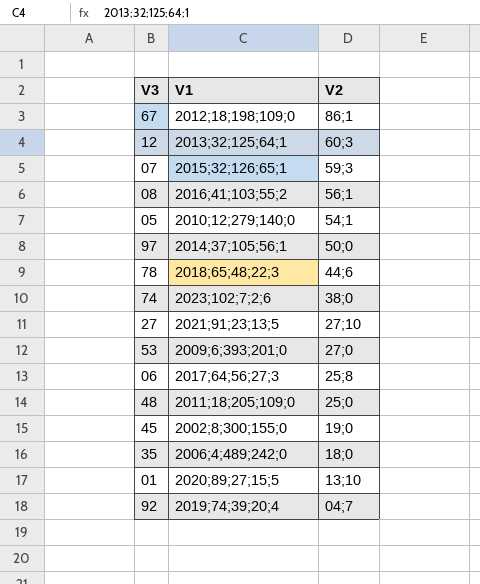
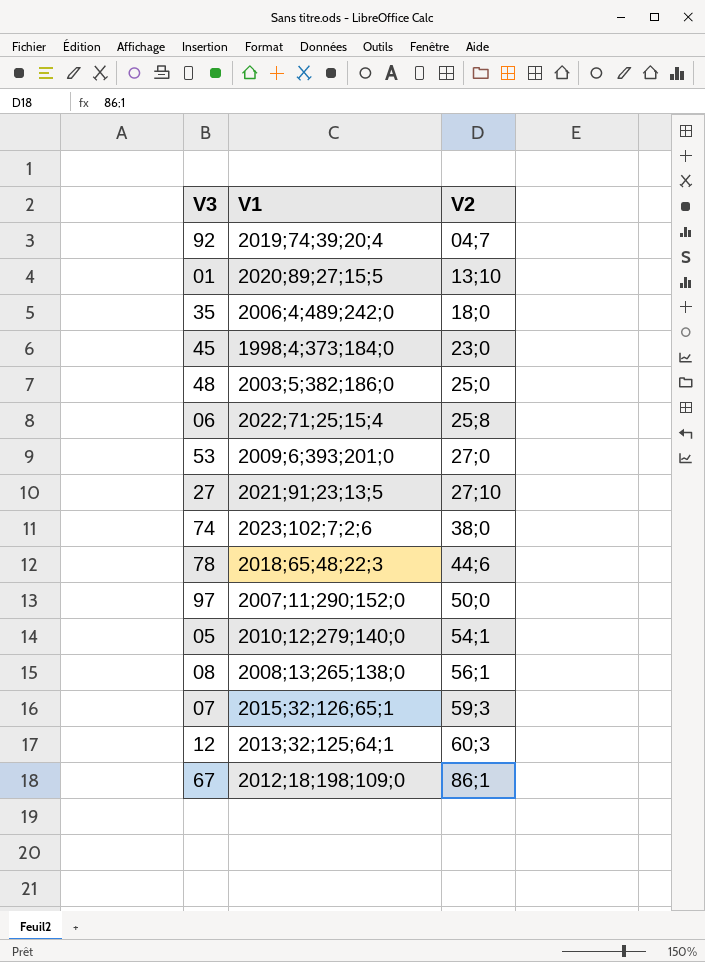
row order: V2 descending -> V2 ascending
45 | V1: 2002;8;300;155;0 -> 1998;4;373;184;0
45 | V2: 19;0 -> 23;0
48 | V1: 2011;18;205;109;0 -> 2003;5;382;186;0
06 | V1: 2017;64;56;27;3 -> 2022;71;25;15;4
97 | V1: 2014;37;105;56;1 -> 2007;11;290;152;0
08 | V1: 2016;41;103;55;2 -> 2008;13;265;138;0

